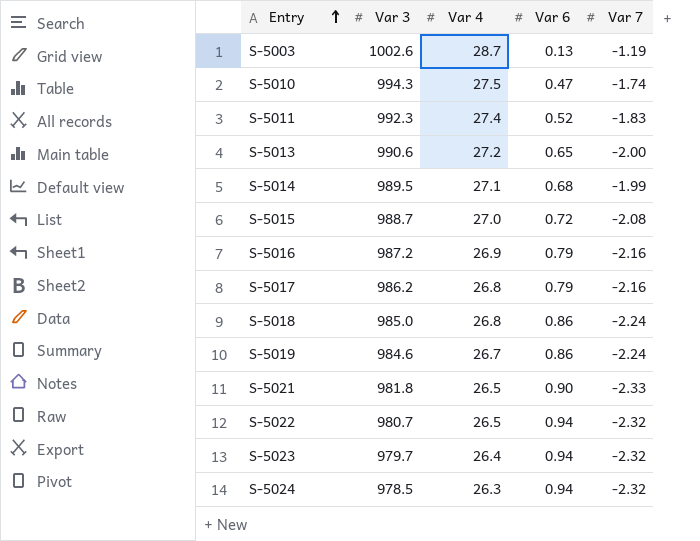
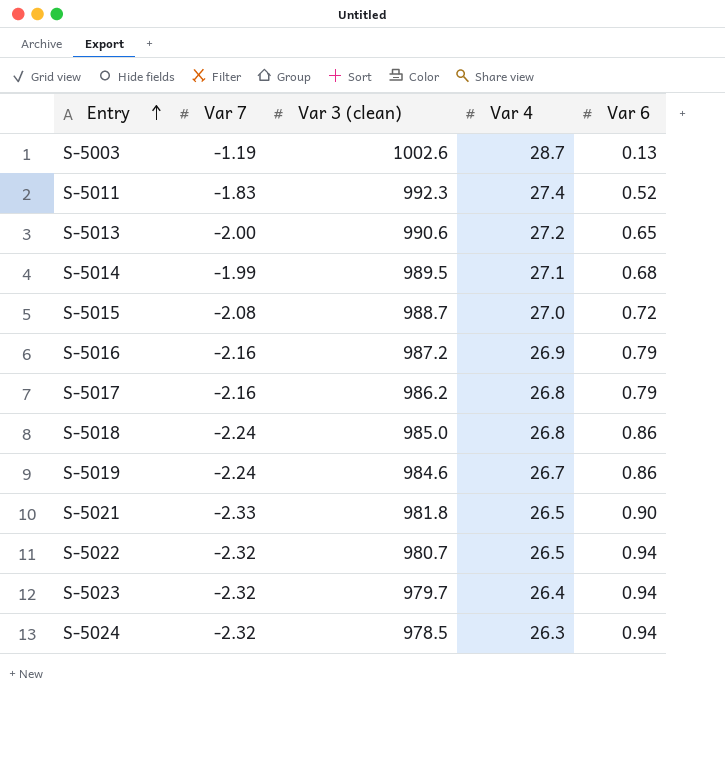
column Var 7 | position: 5 -> 2
column name: Var 3 -> Var 3 (clean)
row S-5010: 994.3 | 27.5 | 0.47 | -1.74 -> none

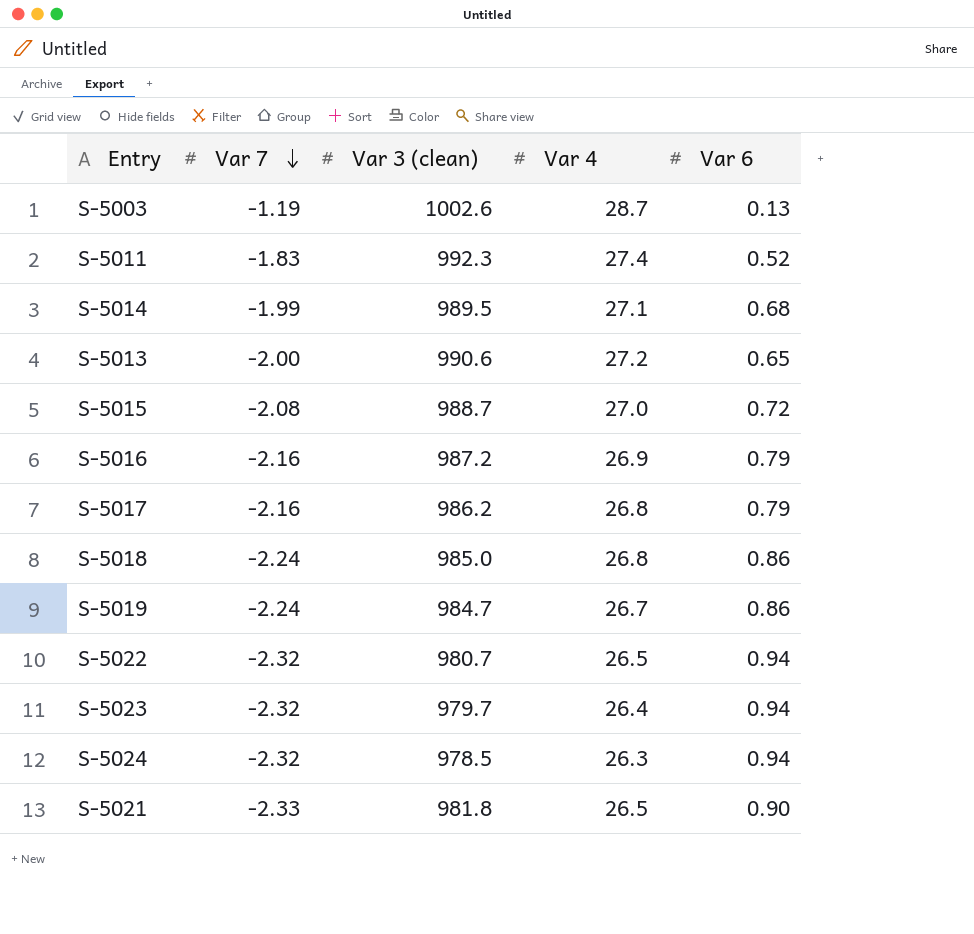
row order: Entry ascending -> Var 7 descending
S-5019 | Var 3 (clean): 984.6 -> 984.7

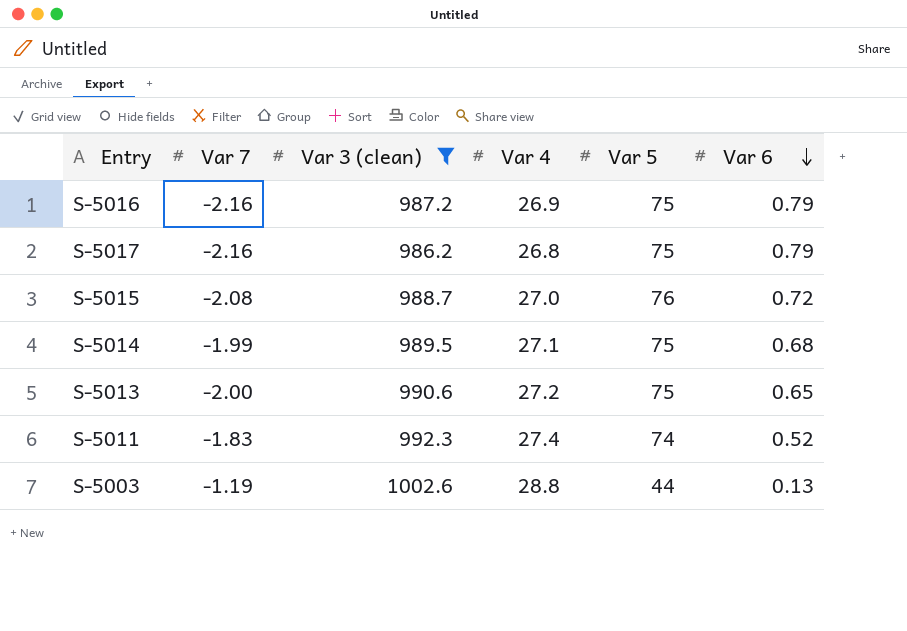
filter: none -> Var 3 (clean) >= 986.2
row order: Var 7 descending -> Var 6 descending
column Var 5 | position: none -> 5
S-5003 | Var 4: 28.7 -> 28.8

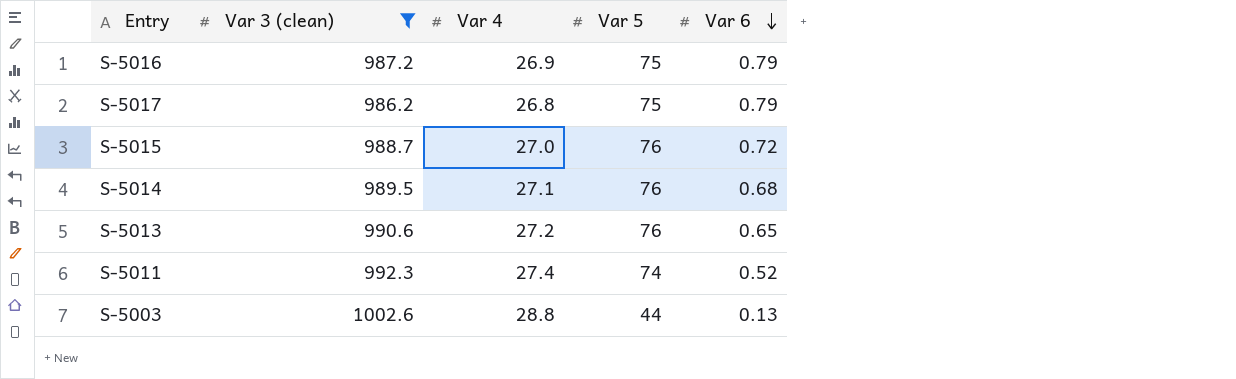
column Var 7 | position: 2 -> none
S-5014 | Var 5: 75 -> 76
S-5013 | Var 5: 75 -> 76

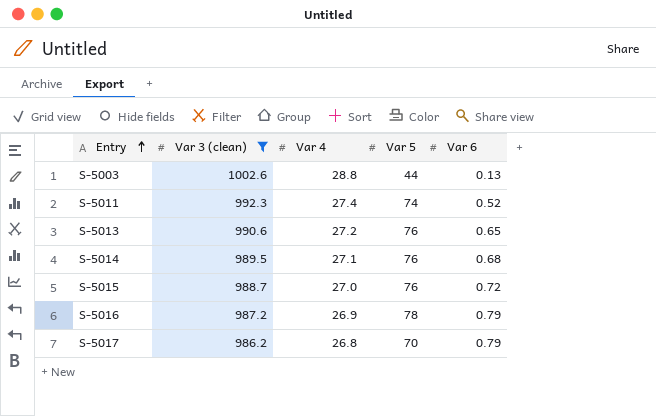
row order: Var 6 descending -> Entry ascending
S-5016 | Var 5: 75 -> 78
S-5017 | Var 5: 75 -> 70

